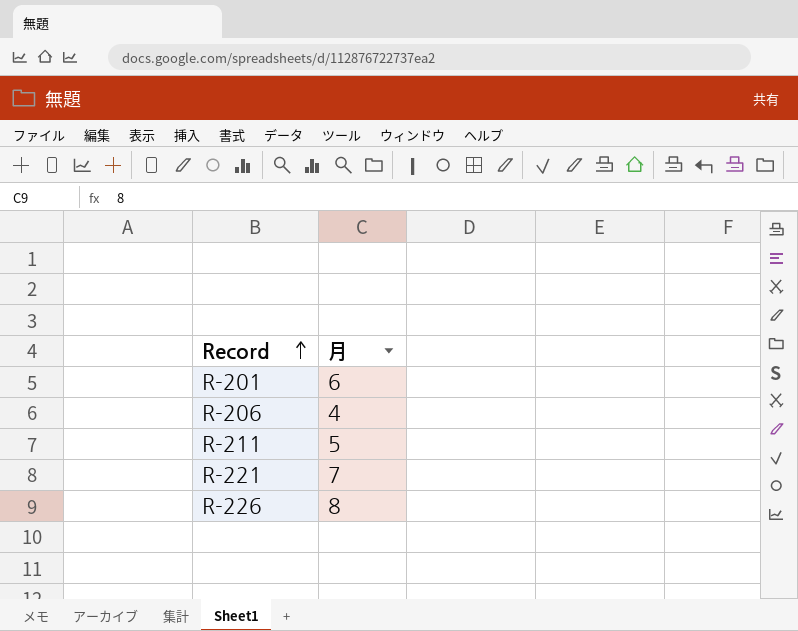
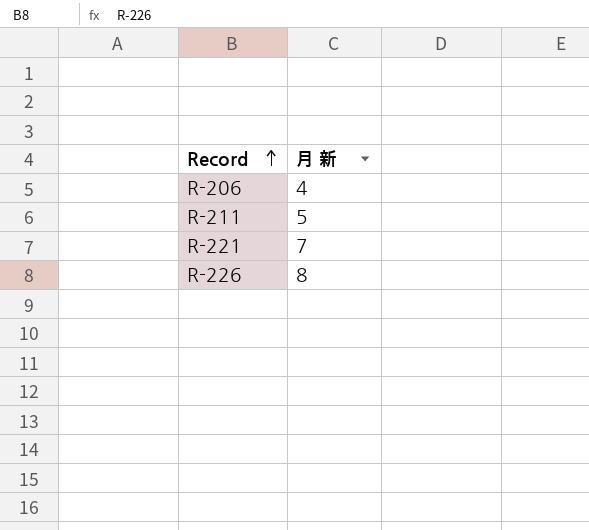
column name: 月 -> 月 新
row R-201: 6 -> none

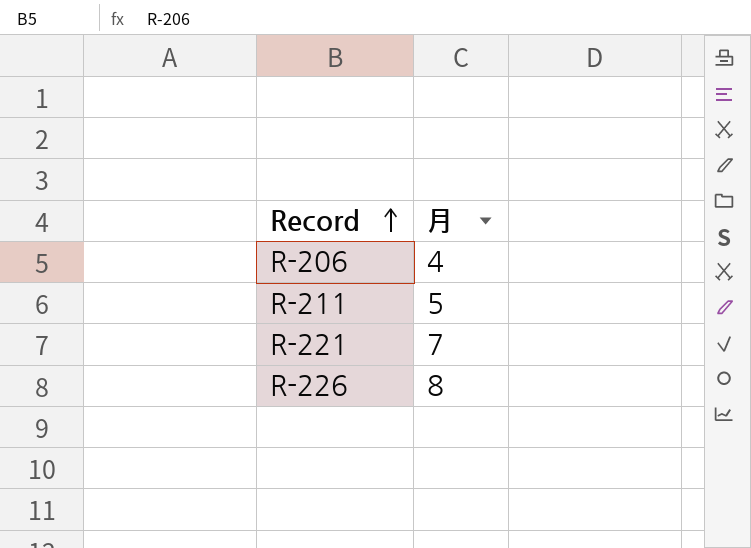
column name: 月 新 -> 月

